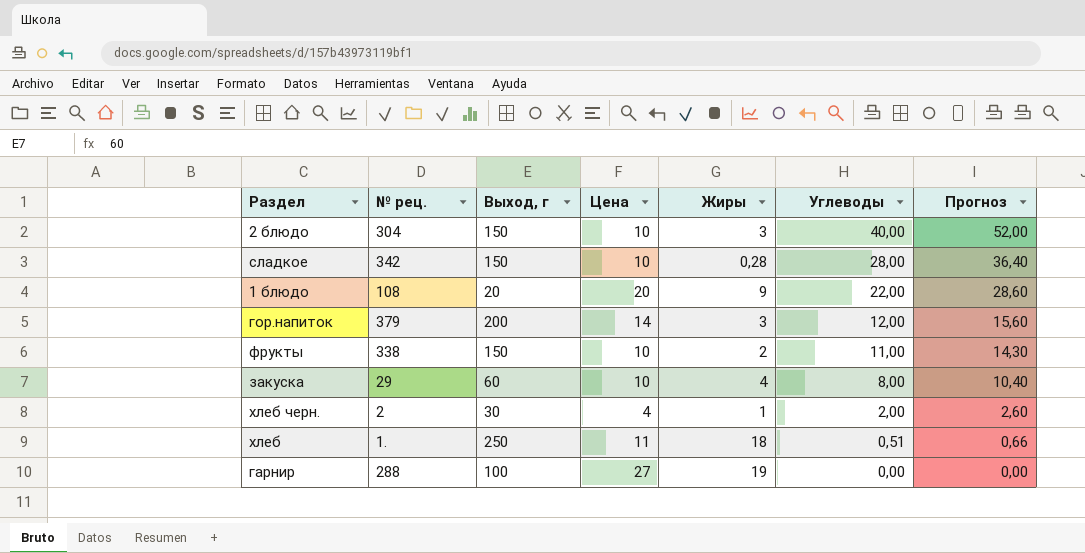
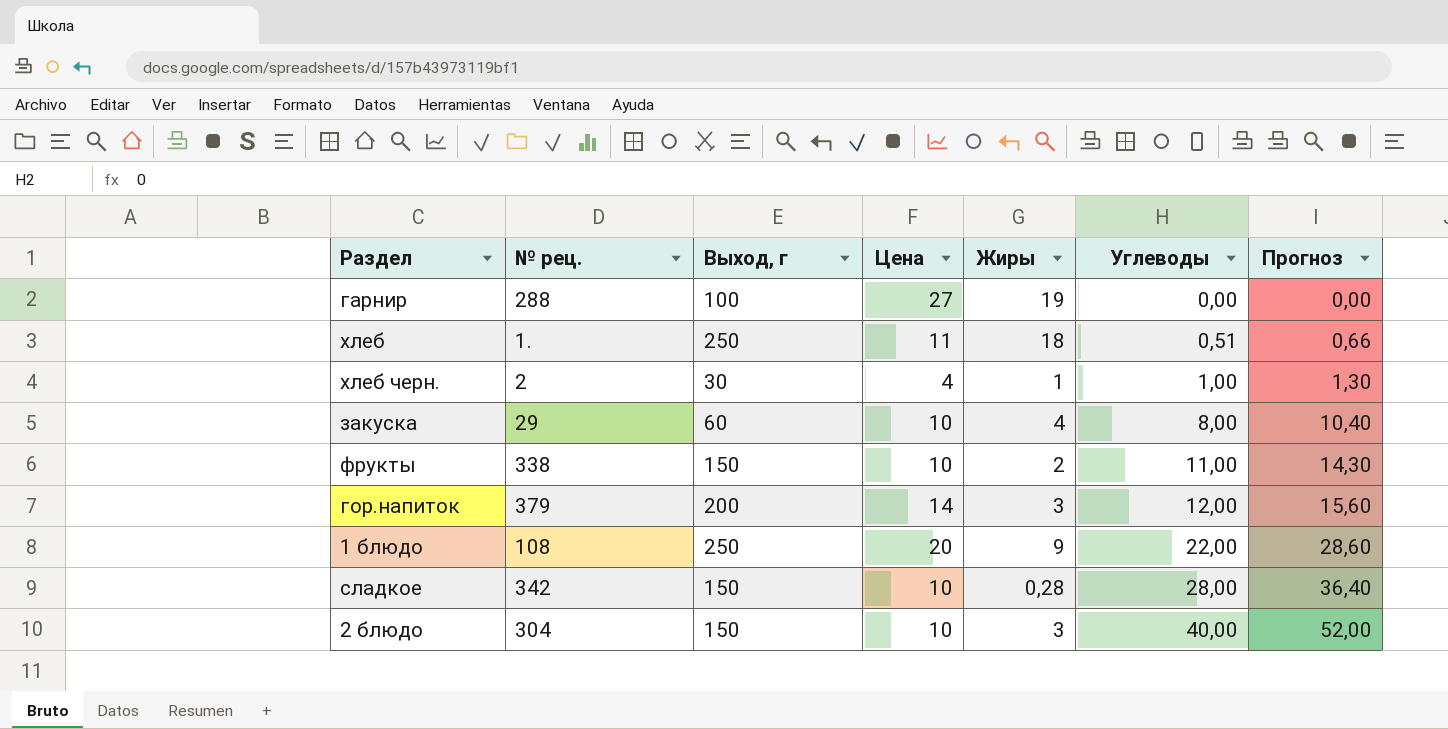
row order: Углеводы descending -> Углеводы ascending
хлеб черн. | Углеводы: 2,00 -> 1,00
хлеб черн. | Прогноз: 2,60 -> 1,30
1 блюдо | Выход, г: 20 -> 250

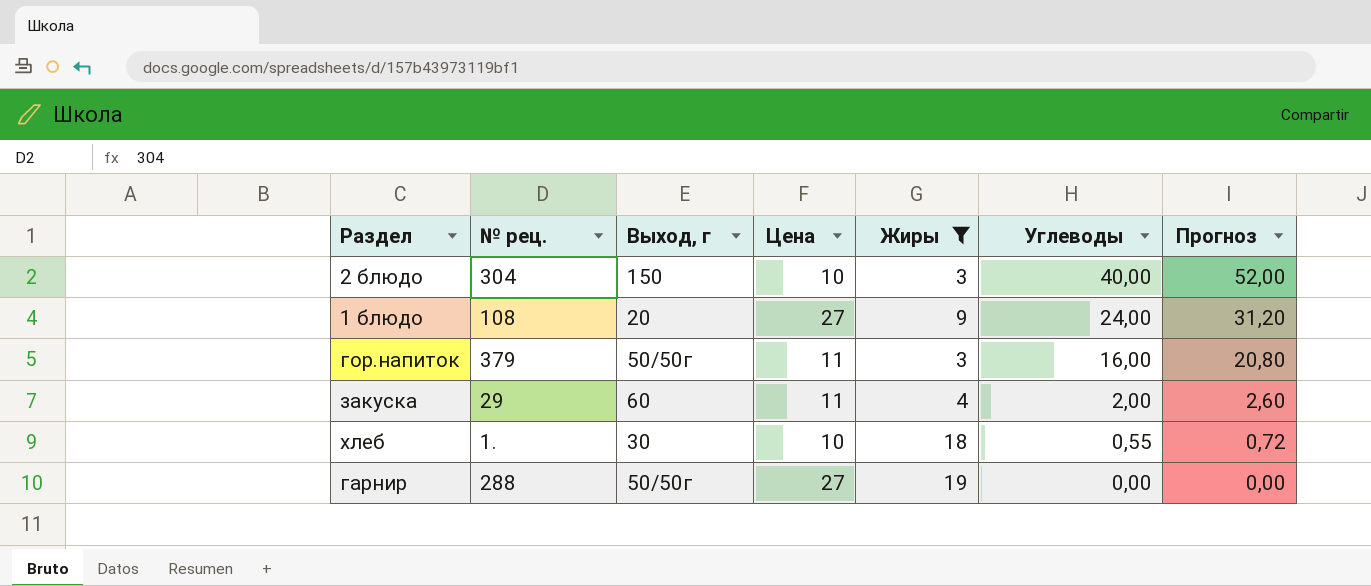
filter: none -> Жиры >= 3
row order: Углеводы ascending -> Углеводы descending
1 блюдо | Выход, г: 250 -> 20
1 блюдо | Цена: 20 -> 27
1 блюдо | Углеводы: 22,00 -> 24,00
1 блюдо | Прогноз: 28,60 -> 31,20
гор.напиток | Выход, г: 200 -> 50/50г
гор.напиток | Цена: 14 -> 11
гор.напиток | Углеводы: 12,00 -> 16,00
гор.напиток | Прогноз: 15,60 -> 20,80
закуска | Цена: 10 -> 11
закуска | Углеводы: 8,00 -> 2,00
закуска | Прогноз: 10,40 -> 2,60
хлеб | Выход, г: 250 -> 30
хлеб | Цена: 11 -> 10
хлеб | Углеводы: 0,51 -> 0,55
хлеб | Прогноз: 0,66 -> 0,72
гарнир | Выход, г: 100 -> 50/50г

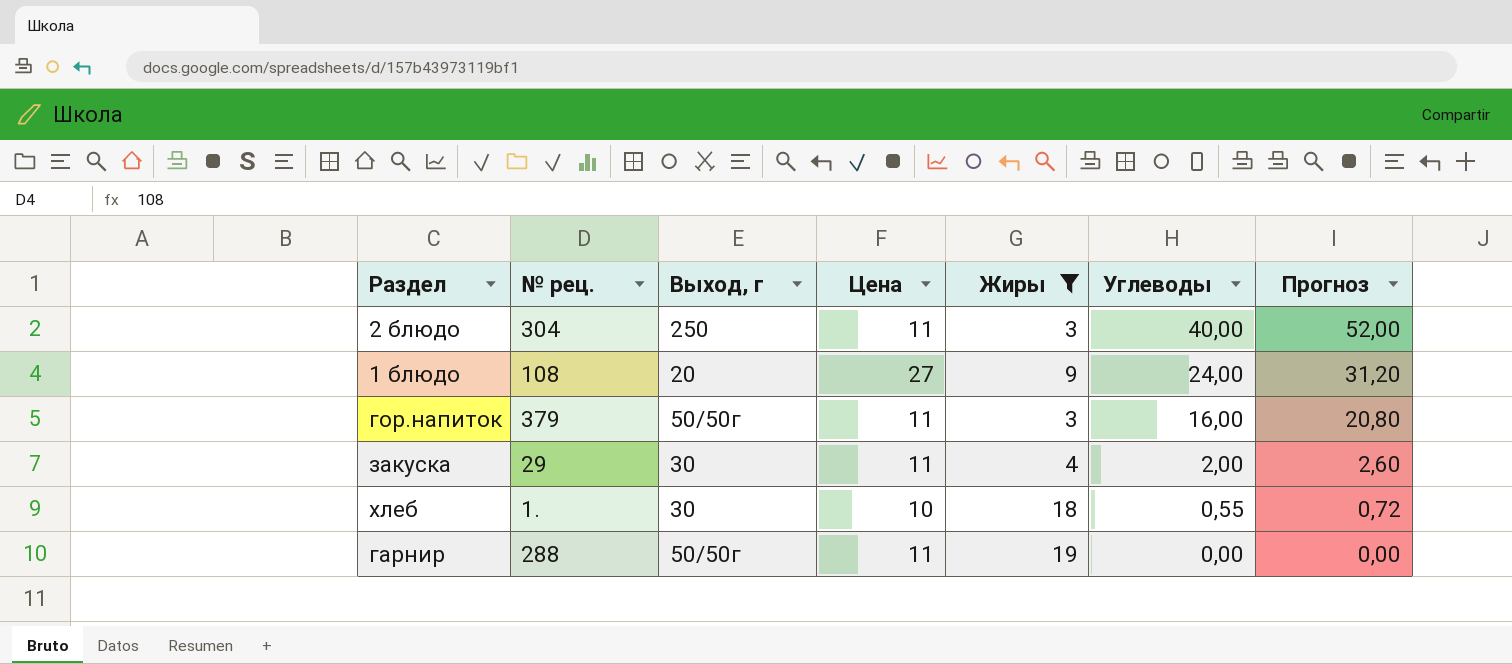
2 блюдо | Выход, г: 150 -> 250
2 блюдо | Цена: 10 -> 11
закуска | Выход, г: 60 -> 30
гарнир | Цена: 27 -> 11

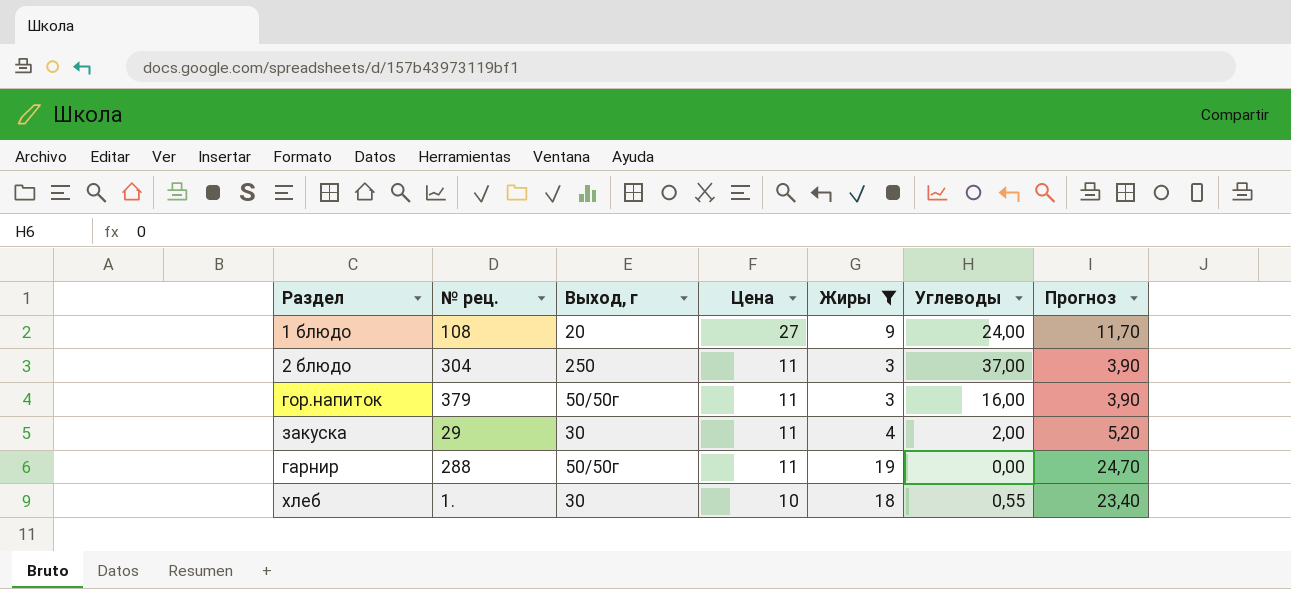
row order: Углеводы descending -> Цена descending
column Прогноз | formula: [Углеводы] * 1,3 -> [Жиры] * 1,3
2 блюдо | Углеводы: 40,00 -> 37,00

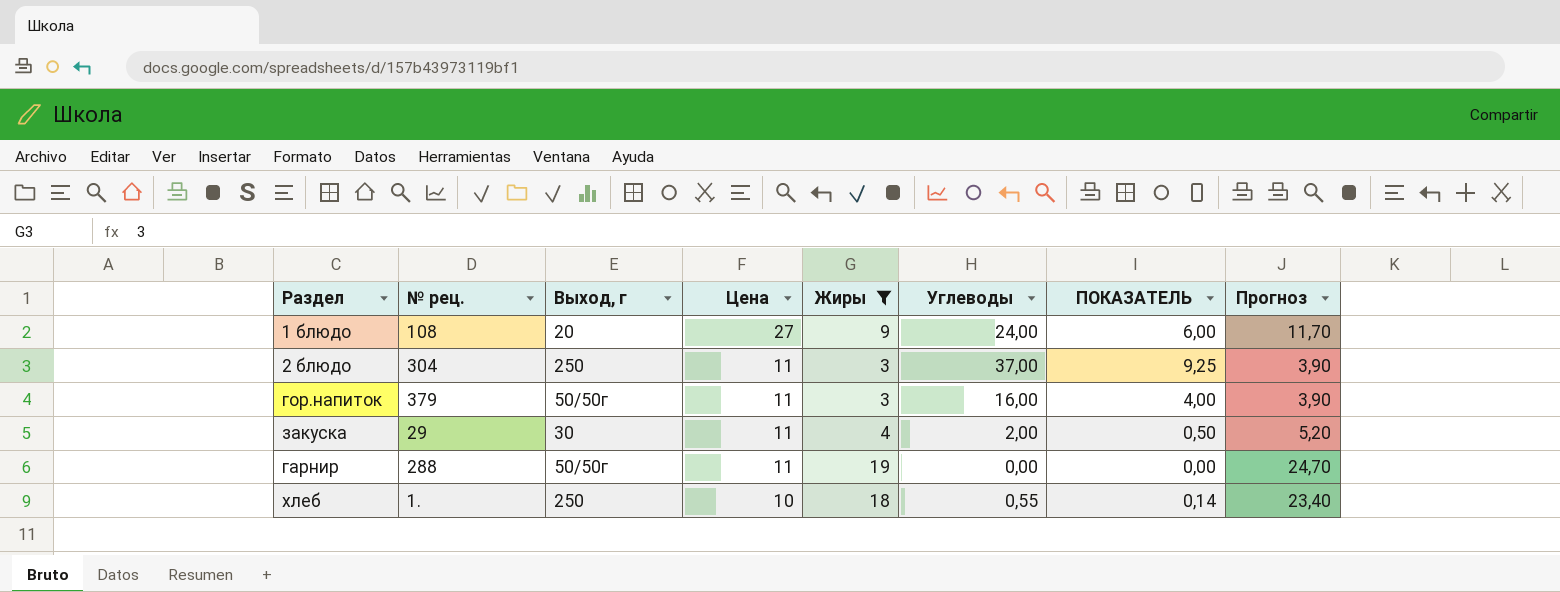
column ПОКАЗАТЕЛЬ | formula: none -> [Углеводы] * 0,25
хлеб | Выход, г: 30 -> 250

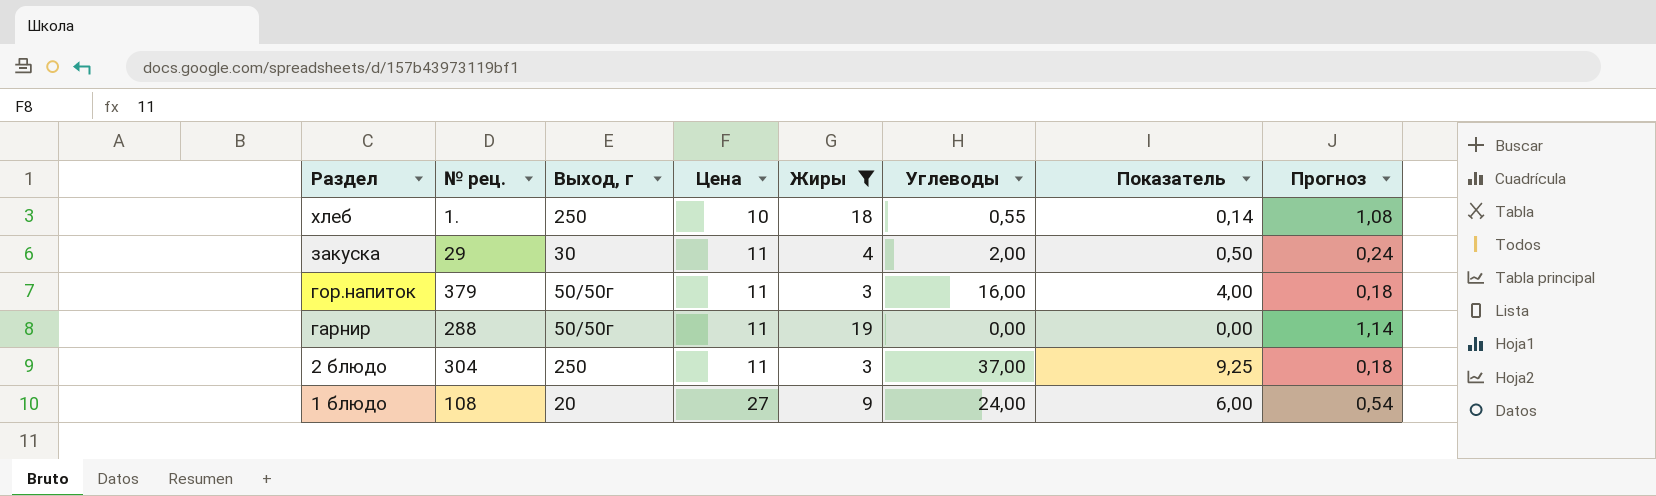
row order: Цена descending -> Раздел descending
column name: ПОКАЗАТЕЛЬ -> Показатель
column Прогноз | formula: [Жиры] * 1,3 -> [Жиры] * 0,06

